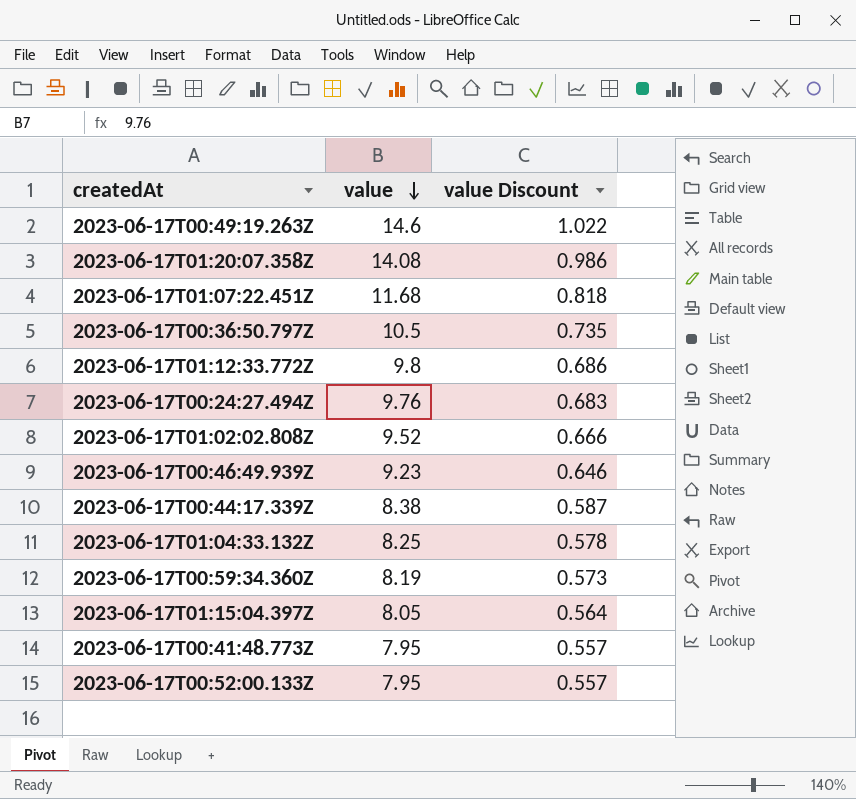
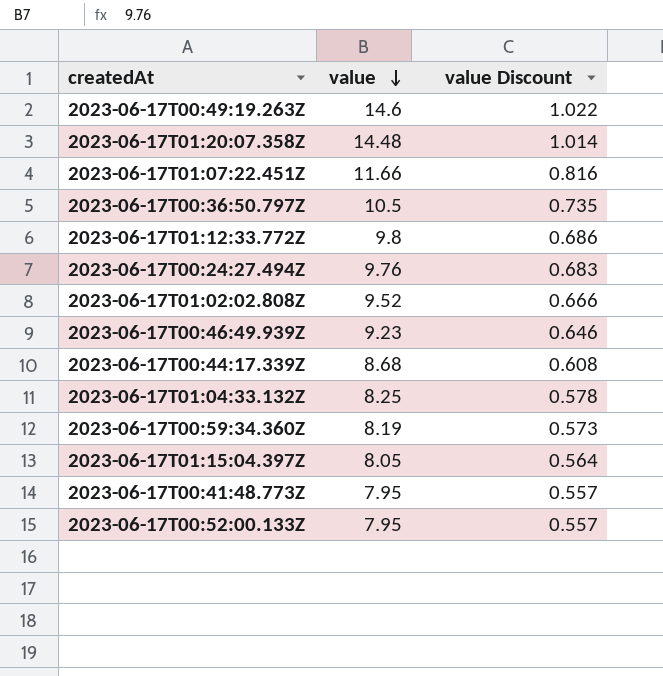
2023-06-17T01:20:07.358Z | value: 14.08 -> 14.48
2023-06-17T01:20:07.358Z | value Discount: 0.986 -> 1.014
2023-06-17T01:07:22.451Z | value: 11.68 -> 11.66
2023-06-17T01:07:22.451Z | value Discount: 0.818 -> 0.816
2023-06-17T00:44:17.339Z | value: 8.38 -> 8.68
2023-06-17T00:44:17.339Z | value Discount: 0.587 -> 0.608

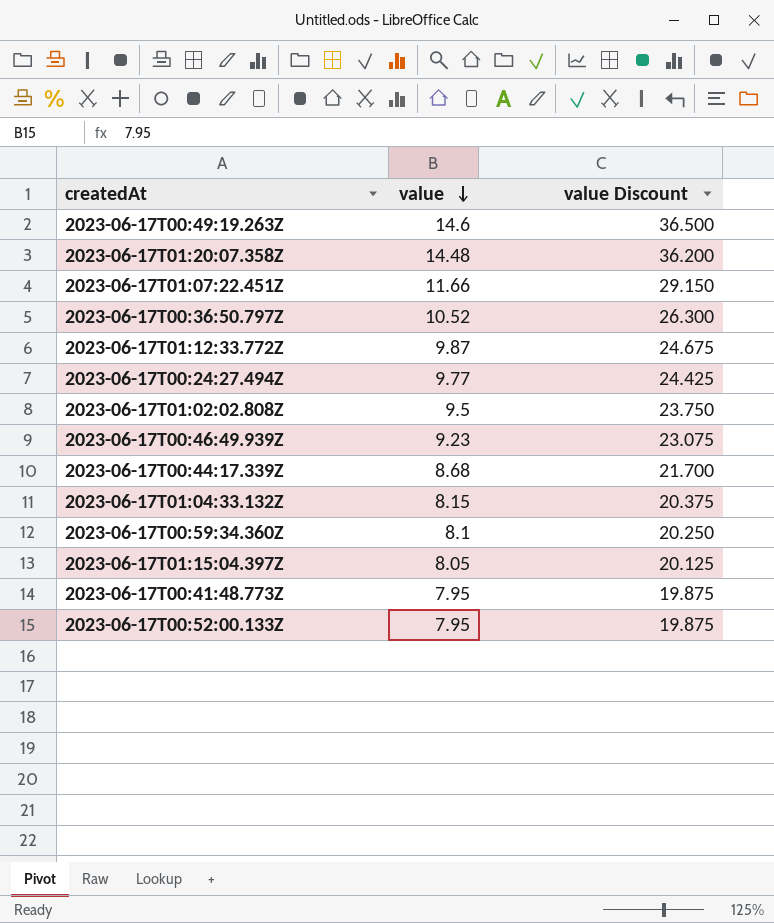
column value Discount | formula: [value] * 0.07 -> [value] * 2.5
2023-06-17T00:36:50.797Z | value: 10.5 -> 10.52
2023-06-17T01:12:33.772Z | value: 9.8 -> 9.87
2023-06-17T00:24:27.494Z | value: 9.76 -> 9.77
2023-06-17T01:02:02.808Z | value: 9.52 -> 9.5
2023-06-17T01:04:33.132Z | value: 8.25 -> 8.15
2023-06-17T00:59:34.360Z | value: 8.19 -> 8.1

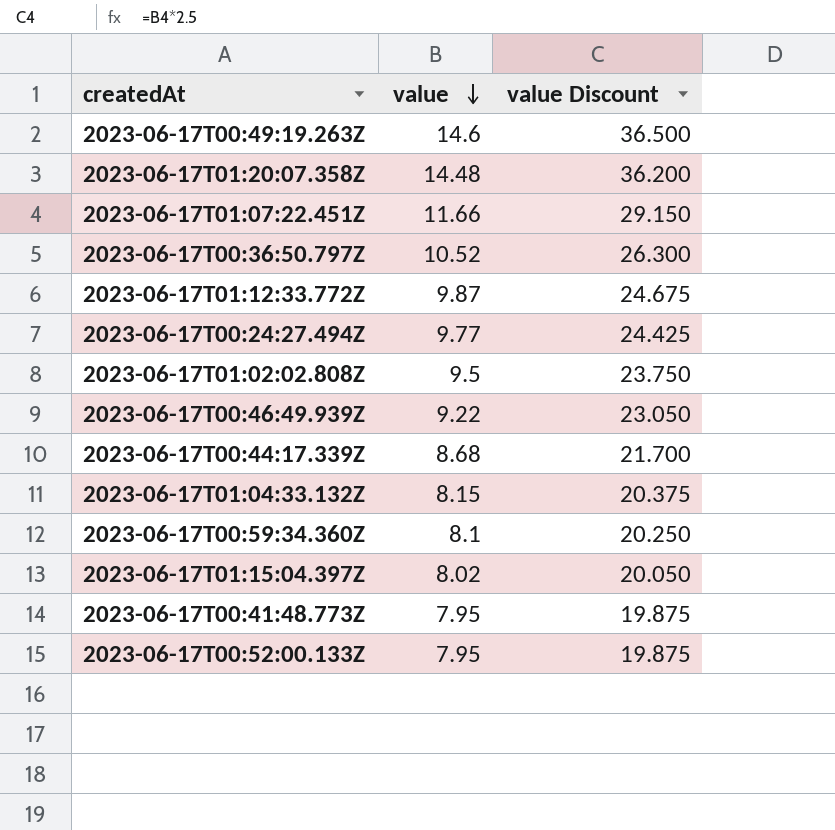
2023-06-17T00:46:49.939Z | value: 9.23 -> 9.22
2023-06-17T00:46:49.939Z | value Discount: 23.075 -> 23.050
2023-06-17T01:15:04.397Z | value: 8.05 -> 8.02
2023-06-17T01:15:04.397Z | value Discount: 20.125 -> 20.050

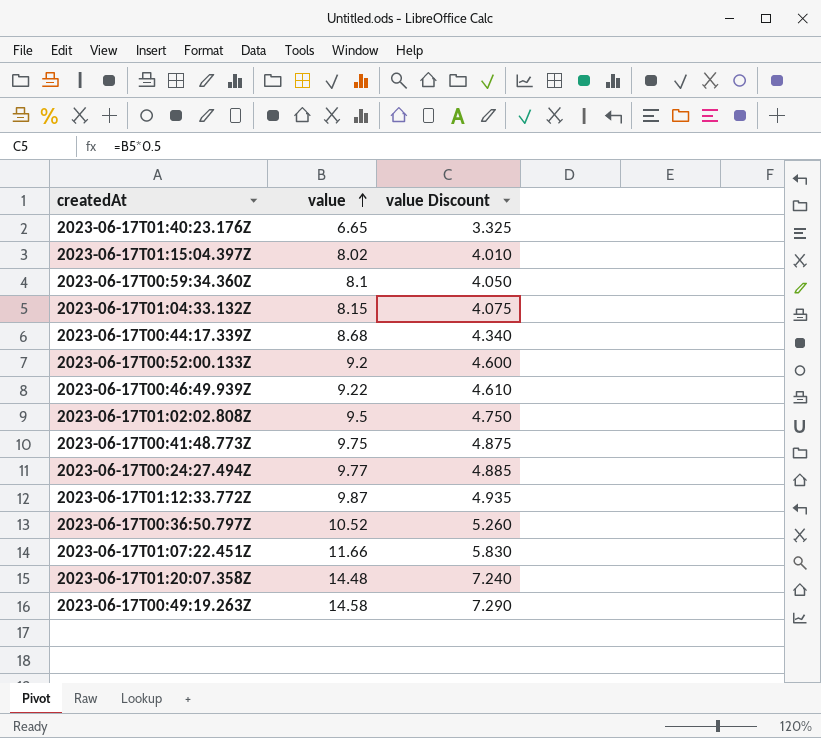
row order: value descending -> value ascending
column value Discount | formula: [value] * 2.5 -> [value] * 0.5
row 2023-06-17T01:40:23.176Z: none -> 6.65 | 3.325
2023-06-17T00:52:00.133Z | value: 7.95 -> 9.2
2023-06-17T00:41:48.773Z | value: 7.95 -> 9.75
2023-06-17T00:49:19.263Z | value: 14.6 -> 14.58

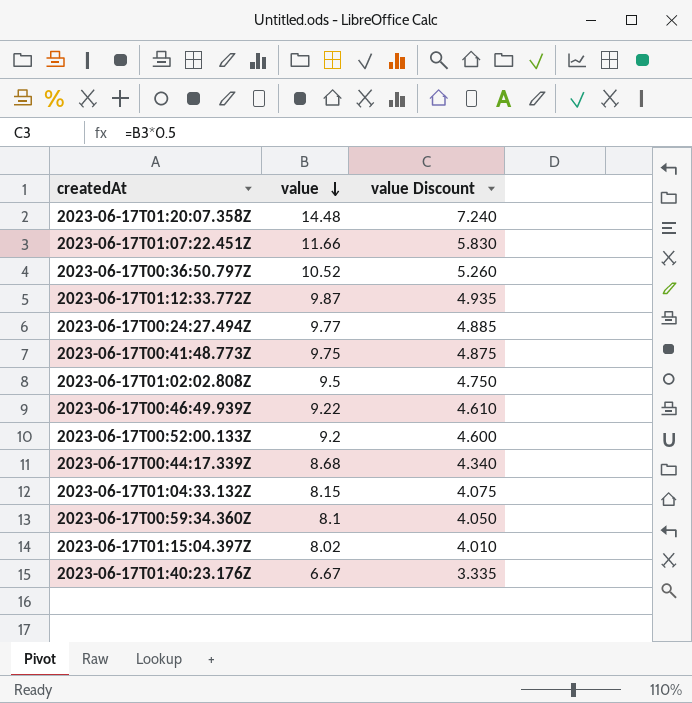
row order: value ascending -> value descending
row 2023-06-17T00:49:19.263Z: 14.58 | 7.290 -> none
2023-06-17T01:40:23.176Z | value: 6.65 -> 6.67
2023-06-17T01:40:23.176Z | value Discount: 3.325 -> 3.335

